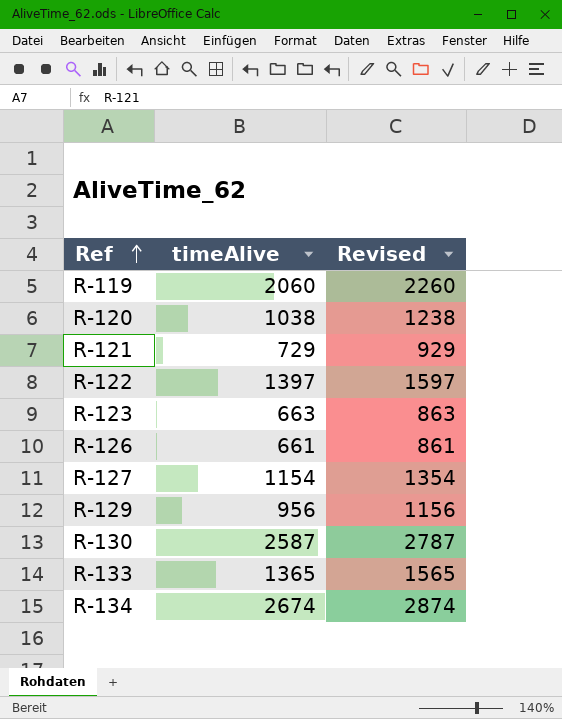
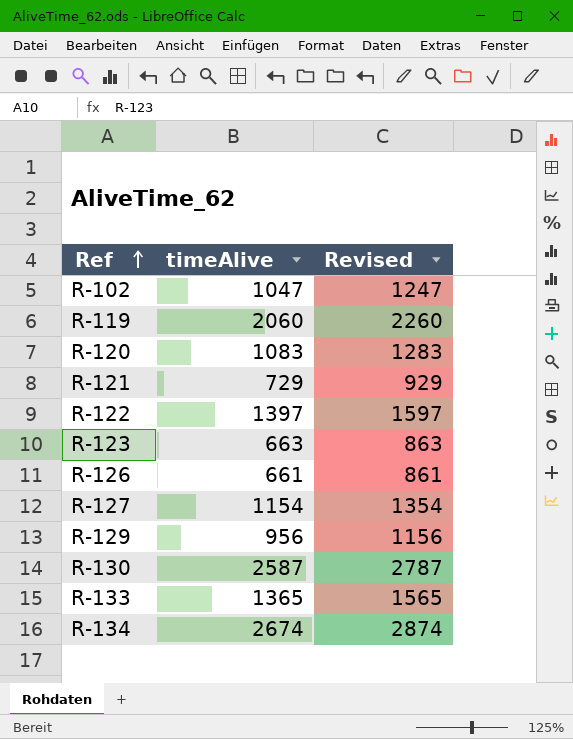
row R-102: none -> 1047 | 1247
R-120 | timeAlive: 1038 -> 1083
R-120 | Revised: 1238 -> 1283

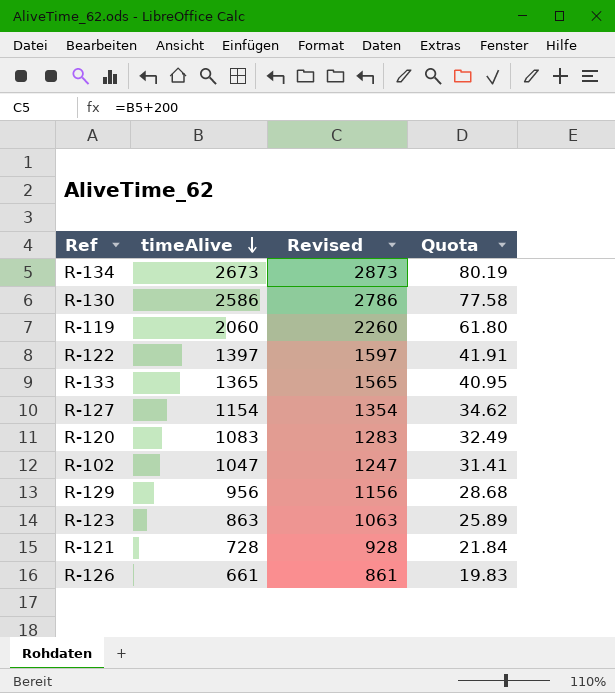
row order: Ref ascending -> timeAlive descending
column Quota | formula: none -> [timeAlive] * 0.03
R-134 | timeAlive: 2674 -> 2673
R-134 | Revised: 2874 -> 2873
R-130 | timeAlive: 2587 -> 2586
R-130 | Revised: 2787 -> 2786
R-123 | timeAlive: 663 -> 863
R-123 | Revised: 863 -> 1063
R-121 | timeAlive: 729 -> 728
R-121 | Revised: 929 -> 928

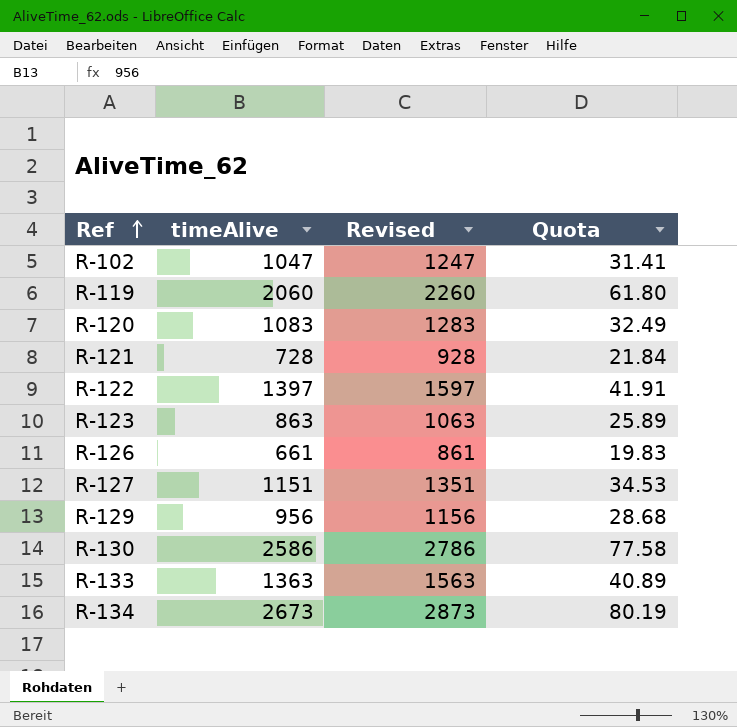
row order: timeAlive descending -> Ref ascending
R-127 | timeAlive: 1154 -> 1151
R-127 | Revised: 1354 -> 1351
R-127 | Quota: 34.62 -> 34.53
R-133 | timeAlive: 1365 -> 1363
R-133 | Revised: 1565 -> 1563
R-133 | Quota: 40.95 -> 40.89

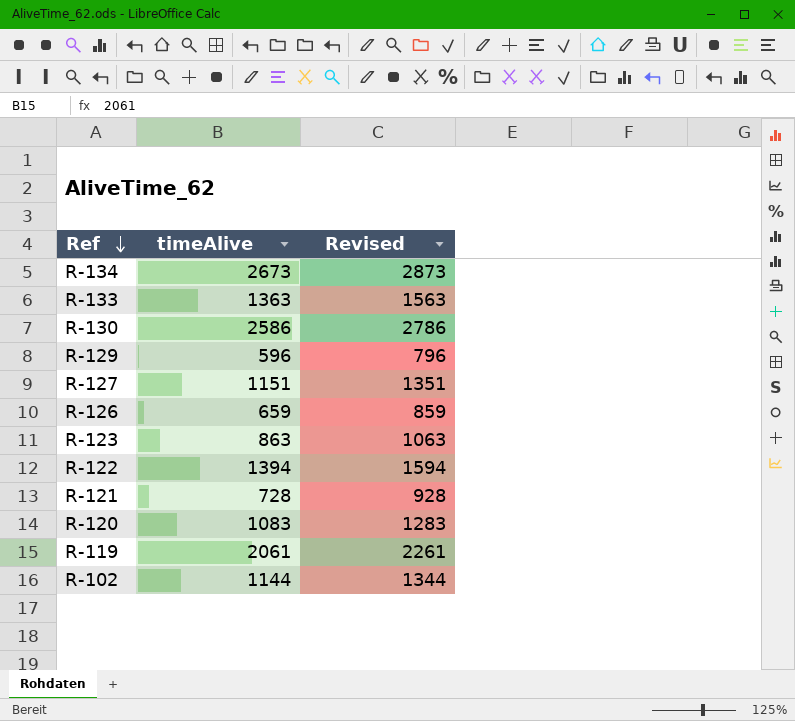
row order: Ref ascending -> Ref descending
column Quota | formula: [timeAlive] * 0.03 -> none
R-129 | timeAlive: 956 -> 596
R-129 | Revised: 1156 -> 796
R-126 | timeAlive: 661 -> 659
R-126 | Revised: 861 -> 859
R-122 | timeAlive: 1397 -> 1394
R-122 | Revised: 1597 -> 1594
R-119 | timeAlive: 2060 -> 2061
R-119 | Revised: 2260 -> 2261
R-102 | timeAlive: 1047 -> 1144
R-102 | Revised: 1247 -> 1344

